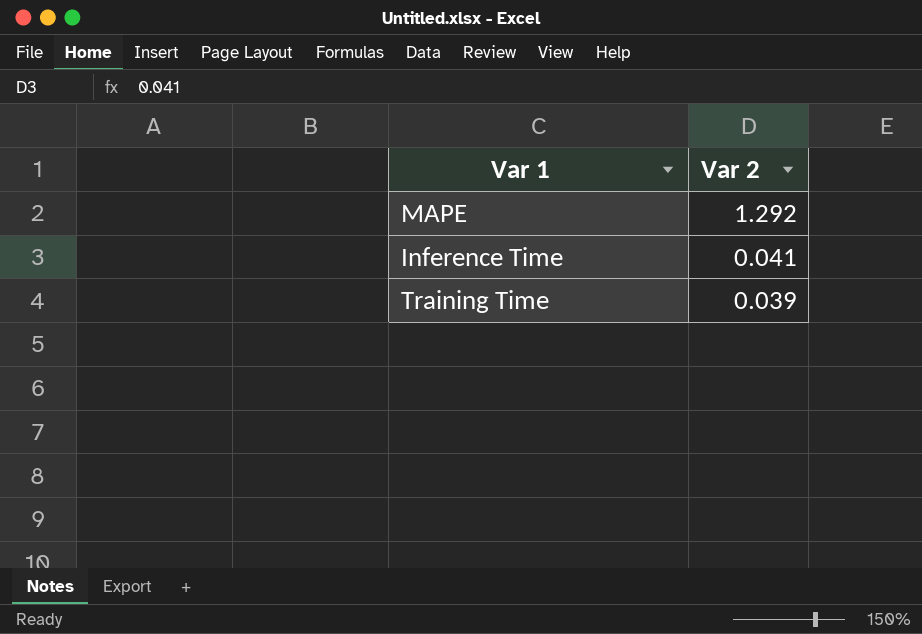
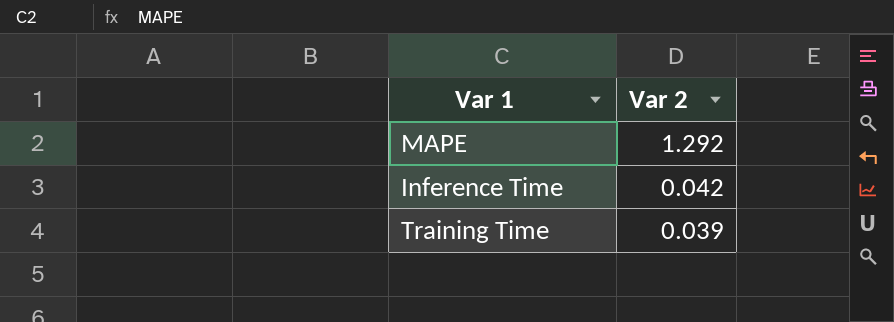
Inference Time | Var 2: 0.041 -> 0.042

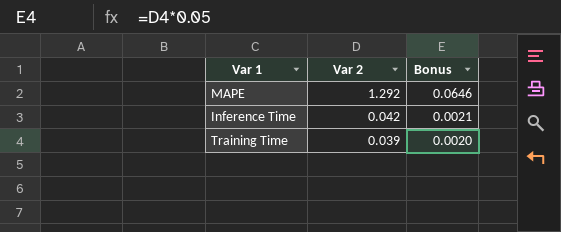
column Bonus | formula: none -> [Var 2] * 0.05

